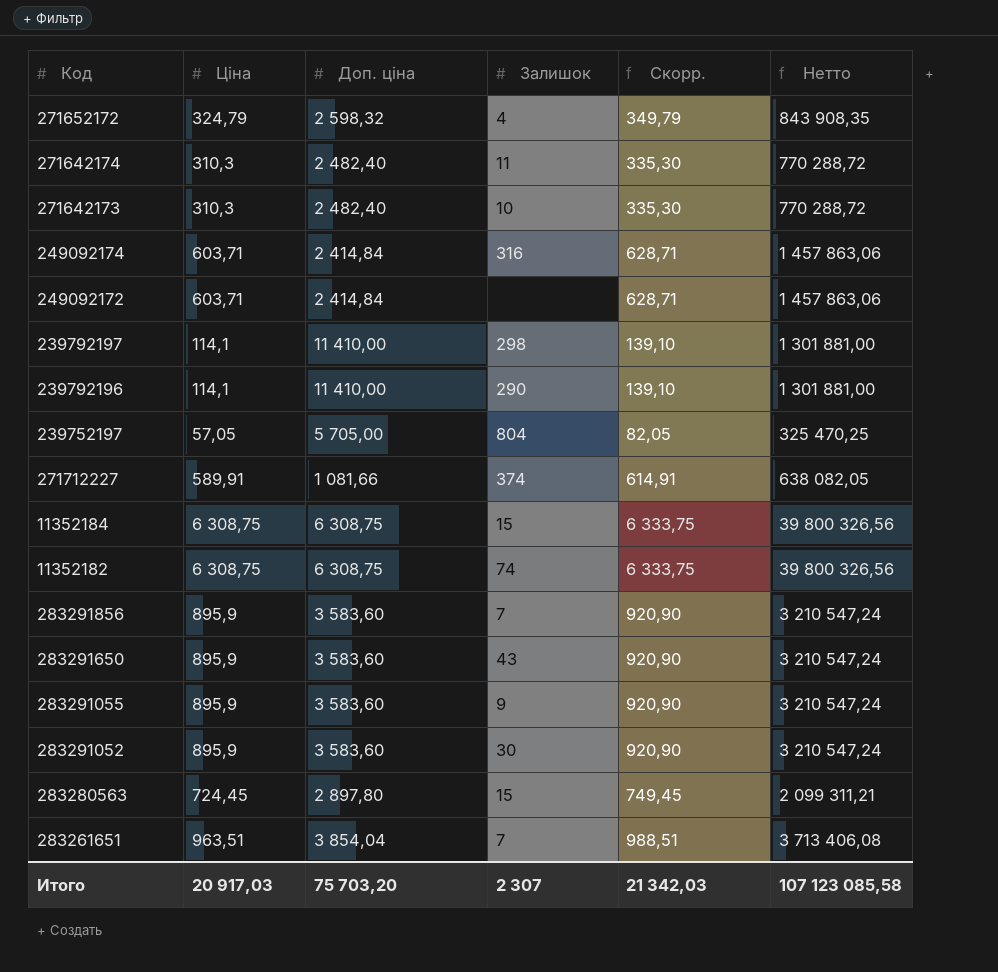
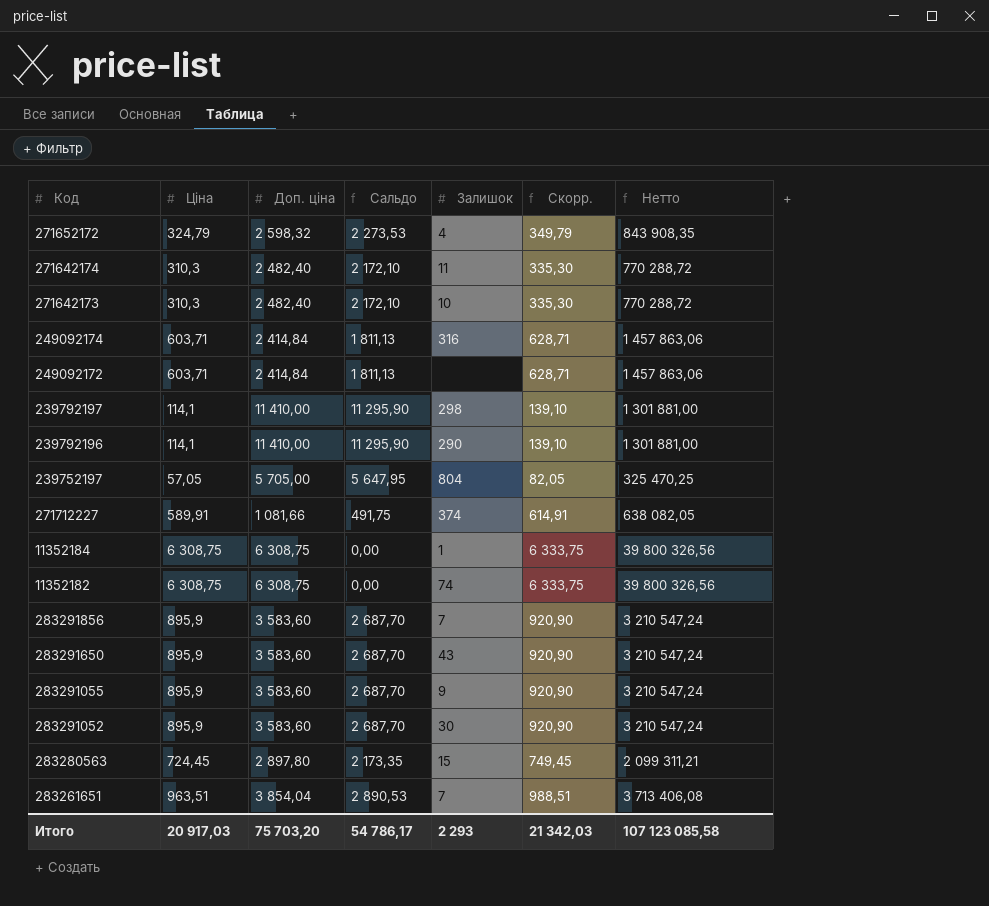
column Сальдо | formula: none -> [Доп. ціна] - [Ціна]
11352184 | Залишок: 15 -> 1
Итого | Залишок: 2 307 -> 2 293

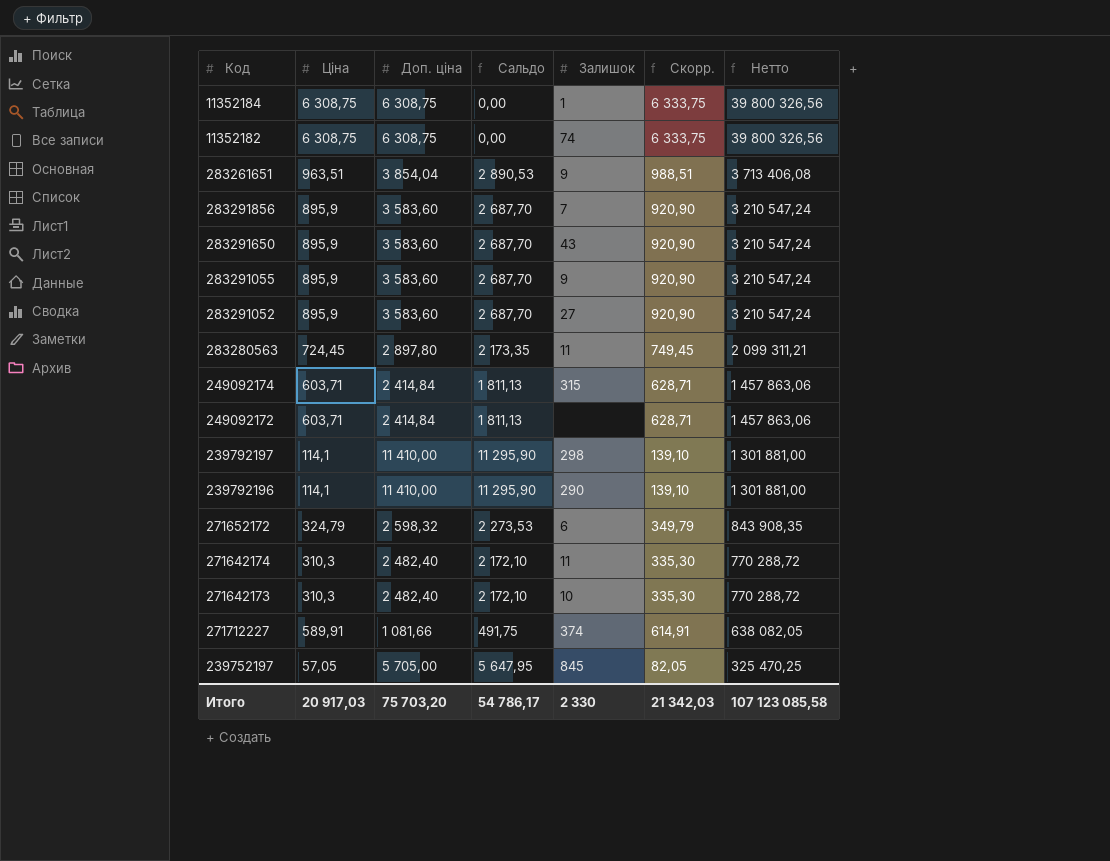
row order: none -> Нетто descending
283261651 | Залишок: 7 -> 9
283291052 | Залишок: 30 -> 27
283280563 | Залишок: 15 -> 11
249092174 | Залишок: 316 -> 315
271652172 | Залишок: 4 -> 6
239752197 | Залишок: 804 -> 845
Итого | Залишок: 2 293 -> 2 330

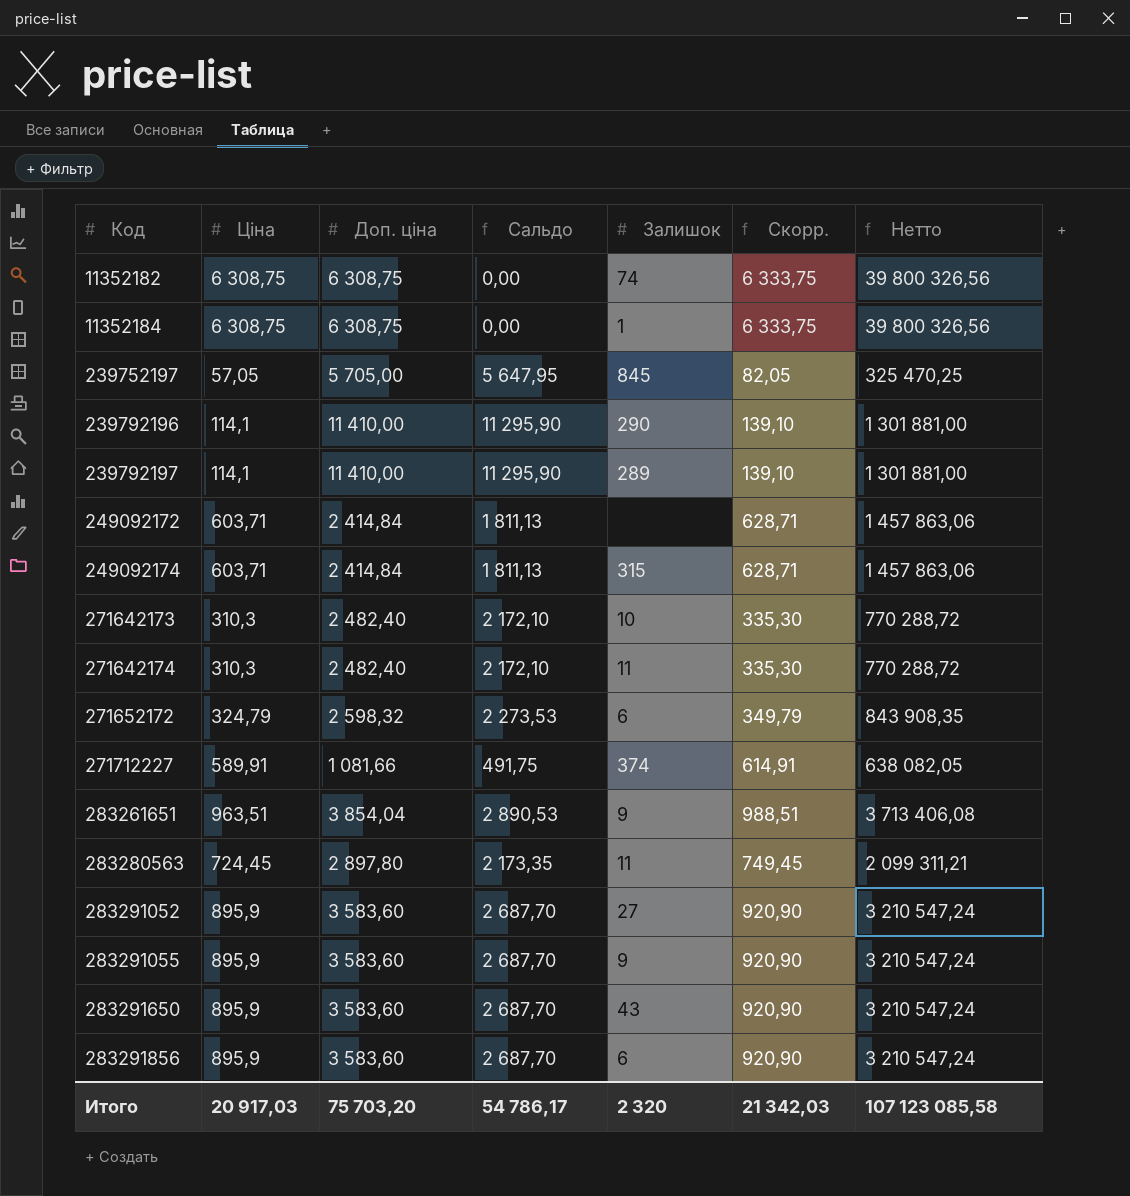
row order: Нетто descending -> Код ascending
239792197 | Залишок: 298 -> 289
283291856 | Залишок: 7 -> 6
Итого | Залишок: 2 330 -> 2 320

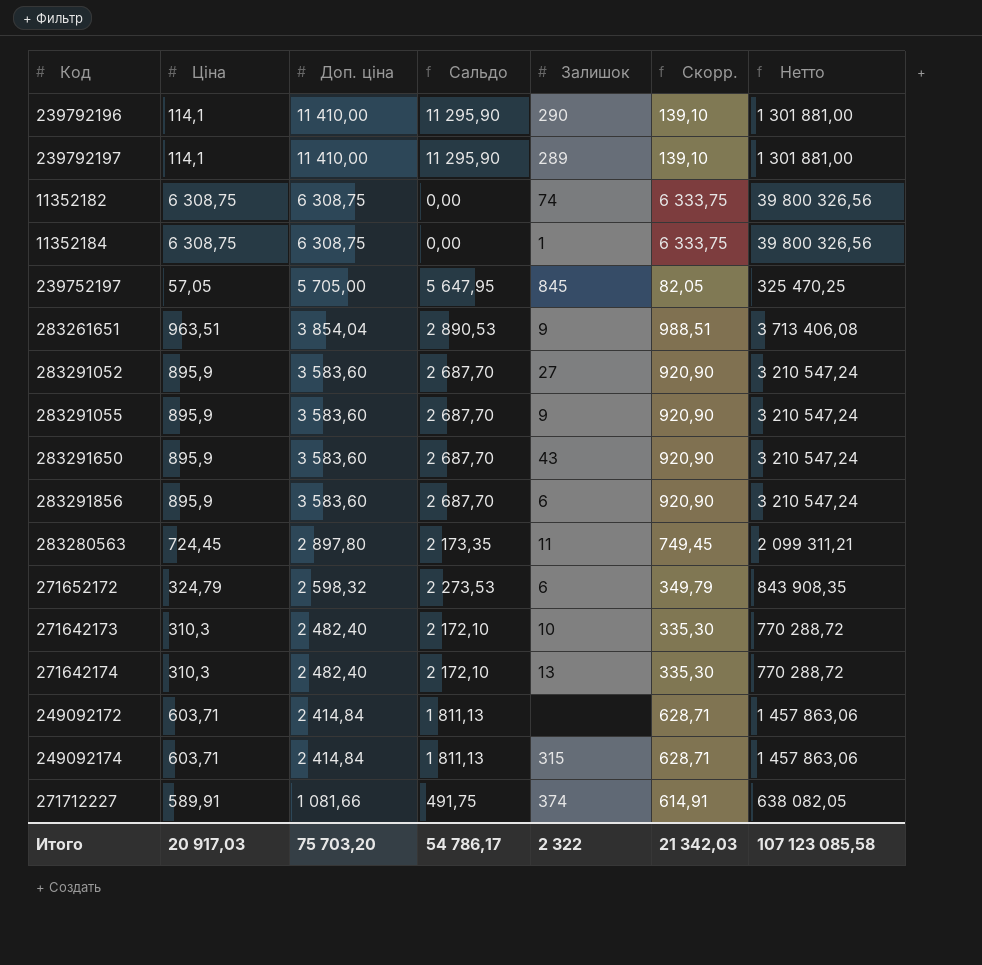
row order: Код ascending -> Доп. ціна descending
271642174 | Залишок: 11 -> 13
Итого | Залишок: 2 320 -> 2 322

